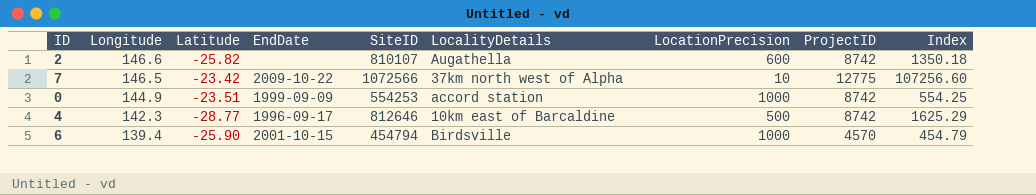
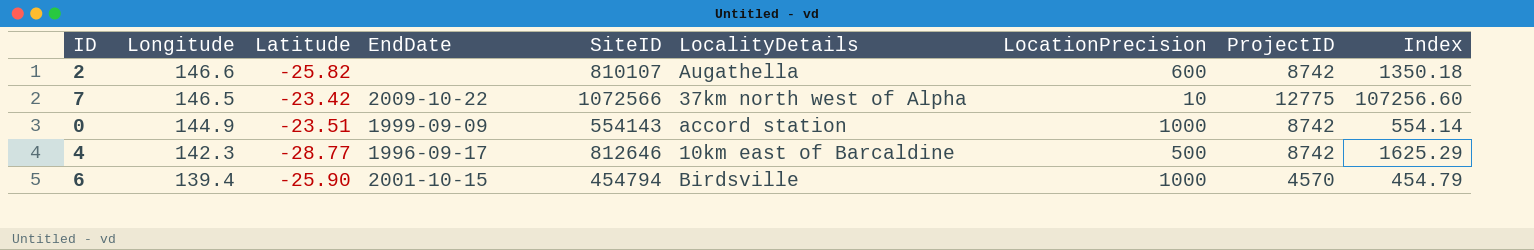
0 | SiteID: 554253 -> 554143
0 | Index: 554.25 -> 554.14

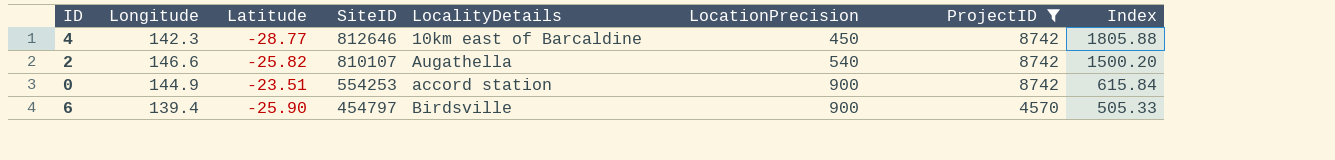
filter: none -> ProjectID != 12775
row order: Longitude descending -> SiteID descending
column EndDate | position: 4 -> none
4 | LocationPrecision: 500 -> 450
4 | Index: 1625.29 -> 1805.88
2 | LocationPrecision: 600 -> 540
2 | Index: 1350.18 -> 1500.20
0 | SiteID: 554143 -> 554253
0 | LocationPrecision: 1000 -> 900
0 | Index: 554.14 -> 615.84
6 | SiteID: 454794 -> 454797
6 | LocationPrecision: 1000 -> 900
6 | Index: 454.79 -> 505.33

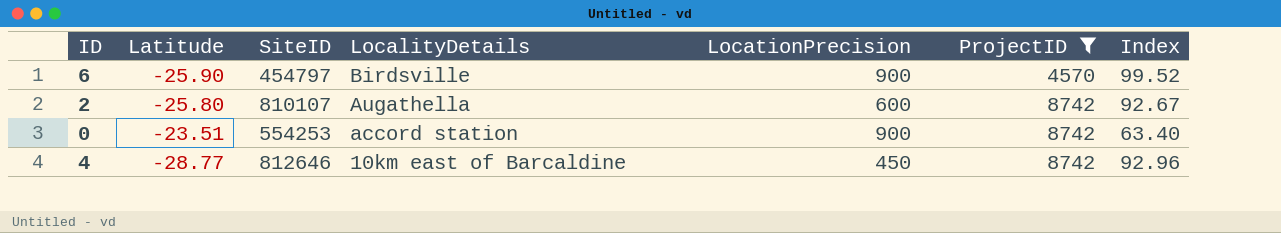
row order: SiteID descending -> LocalityDetails descending
column Longitude | position: 2 -> none
column Index | formula: [SiteID] / [LocationPrecision] -> [SiteID] / [ProjectID]
2 | Latitude: -25.82 -> -25.80
2 | LocationPrecision: 540 -> 600

